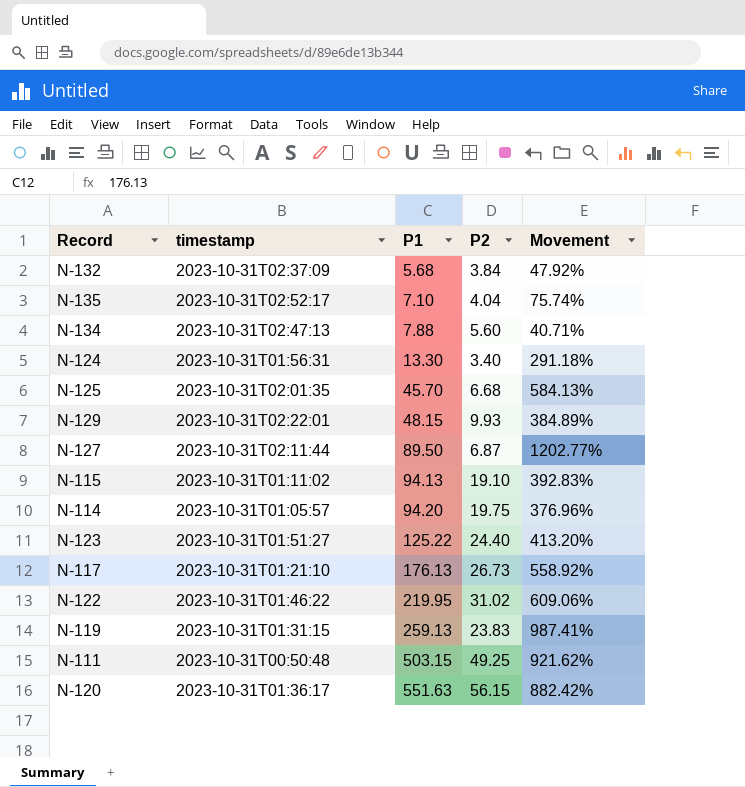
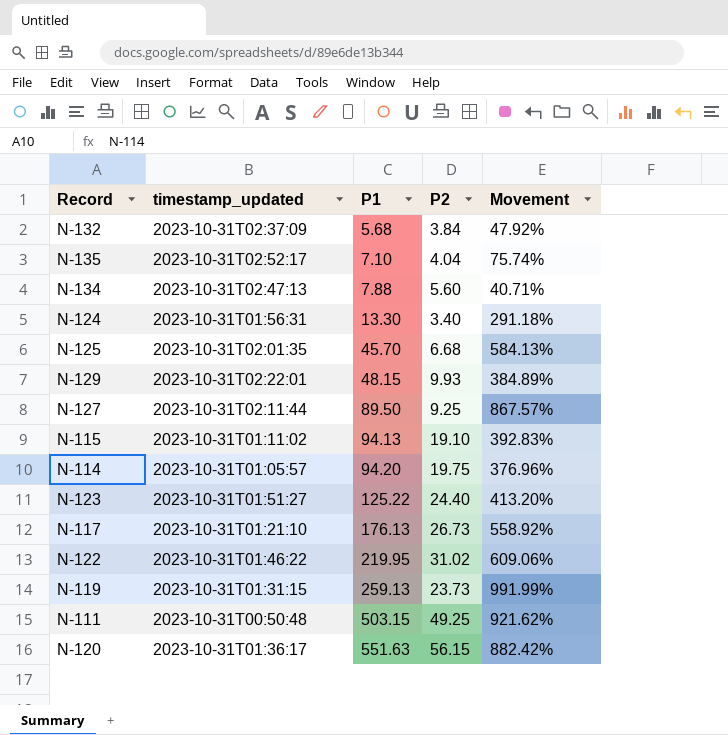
column name: timestamp -> timestamp_updated
N-127 | P2: 6.87 -> 9.25
N-127 | Movement: 1202.77% -> 867.57%
N-119 | P2: 23.83 -> 23.73
N-119 | Movement: 987.41% -> 991.99%

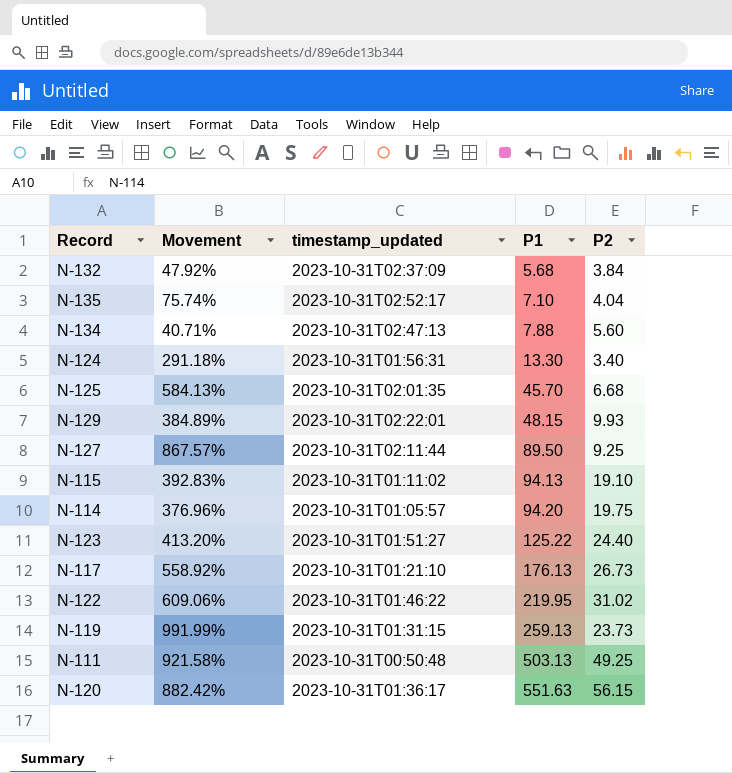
column Movement | position: 5 -> 2
N-111 | Movement: 921.62% -> 921.58%
N-111 | P1: 503.15 -> 503.13

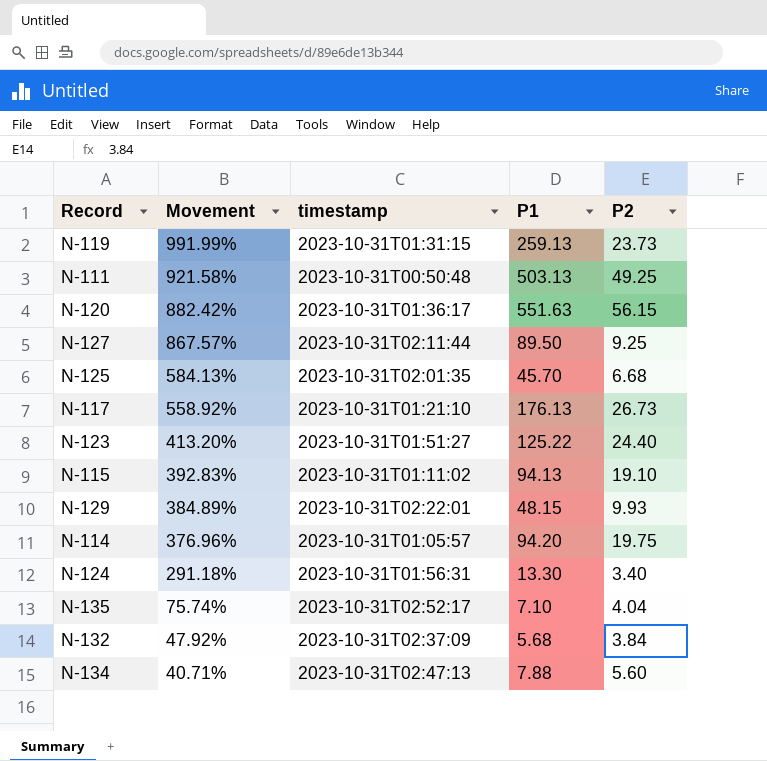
row order: P1 ascending -> Movement descending
column name: timestamp_updated -> timestamp
row N-122: 609.06% | 2023-10-31T01:46:22 | 219.95 | 31.02 -> none

